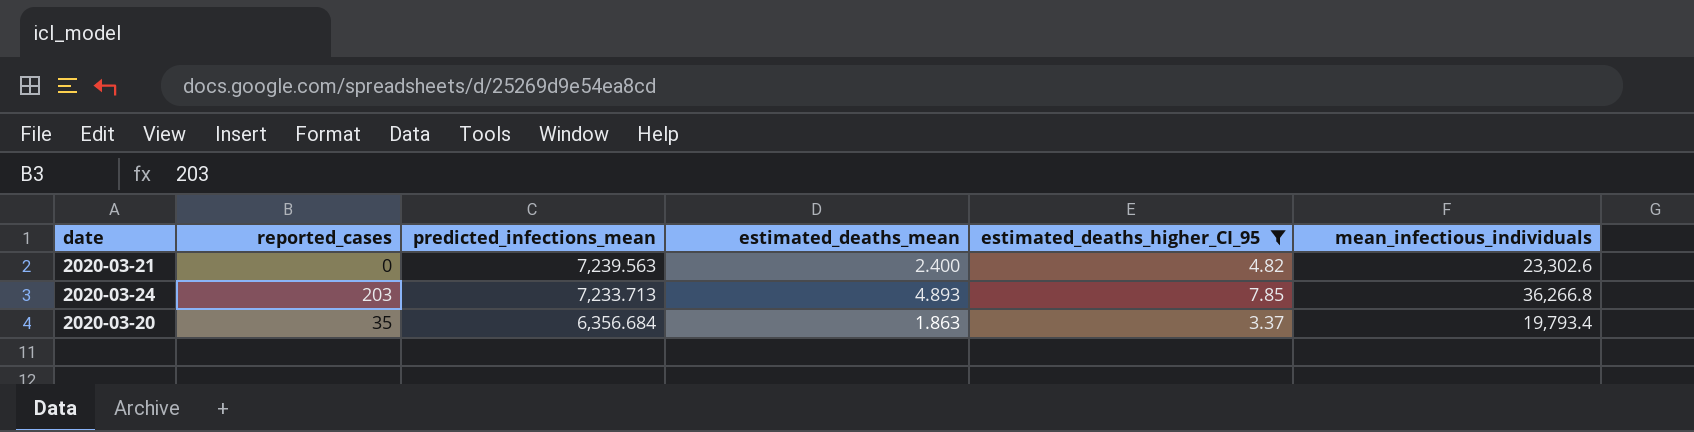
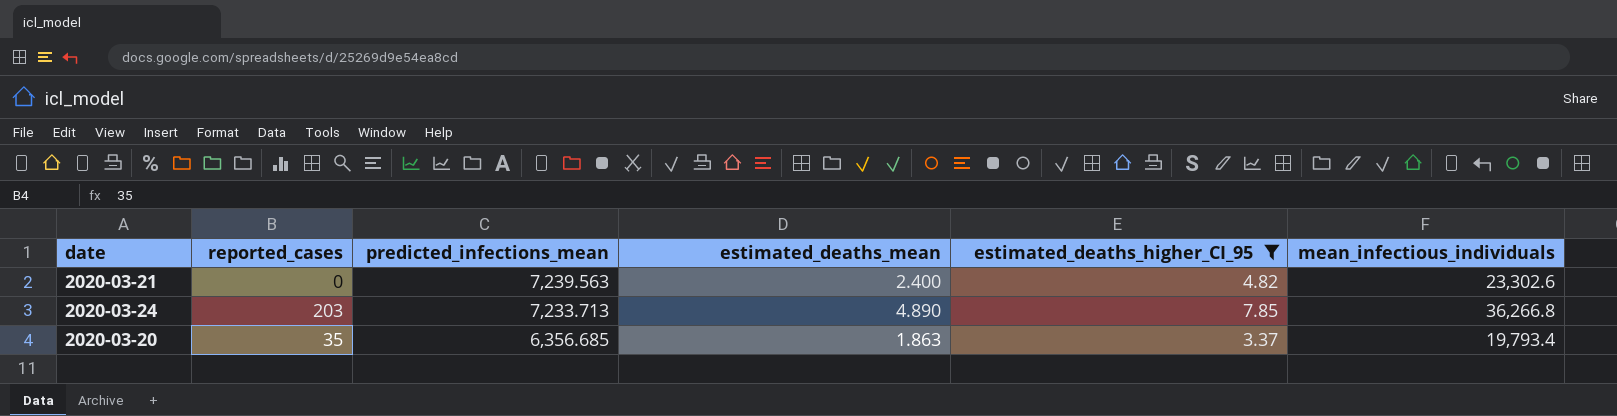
2020-03-24 | estimated_deaths_mean: 4.893 -> 4.890
2020-03-20 | predicted_infections_mean: 6,356.684 -> 6,356.685

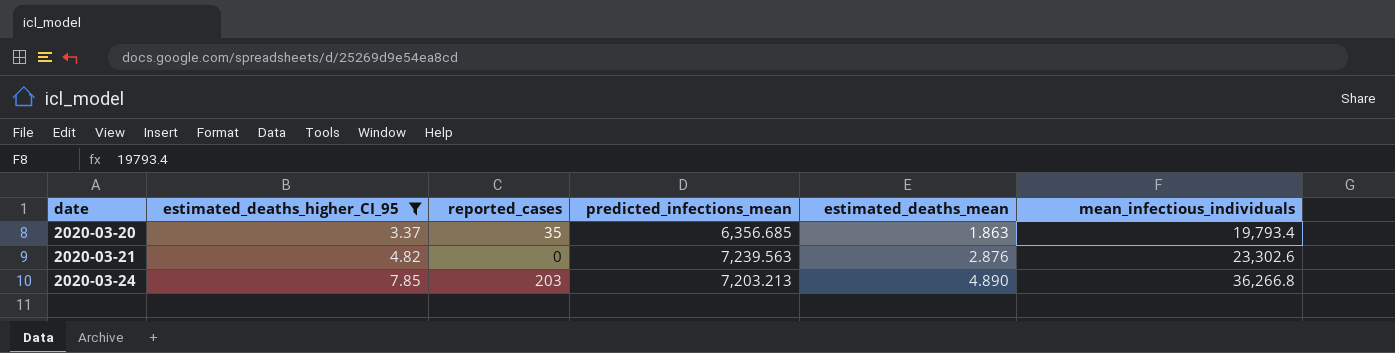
row order: predicted_infections_mean descending -> date ascending
column estimated_deaths_higher_CI_95 | position: 5 -> 2
2020-03-21 | estimated_deaths_mean: 2.400 -> 2.876
2020-03-24 | predicted_infections_mean: 7,233.713 -> 7,203.213

